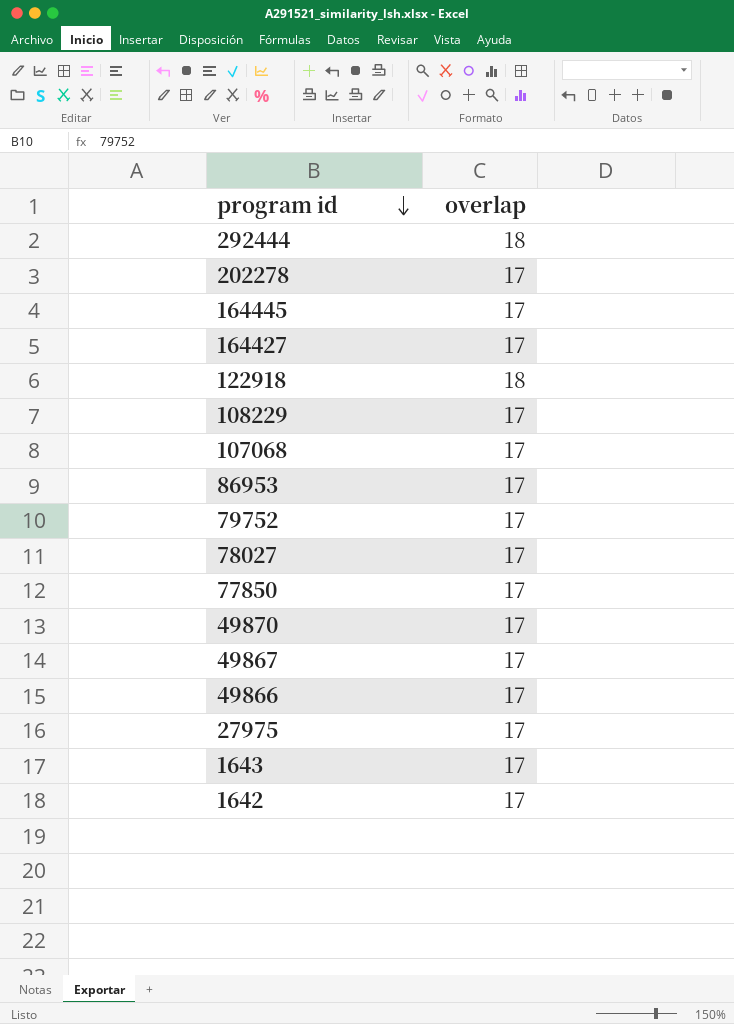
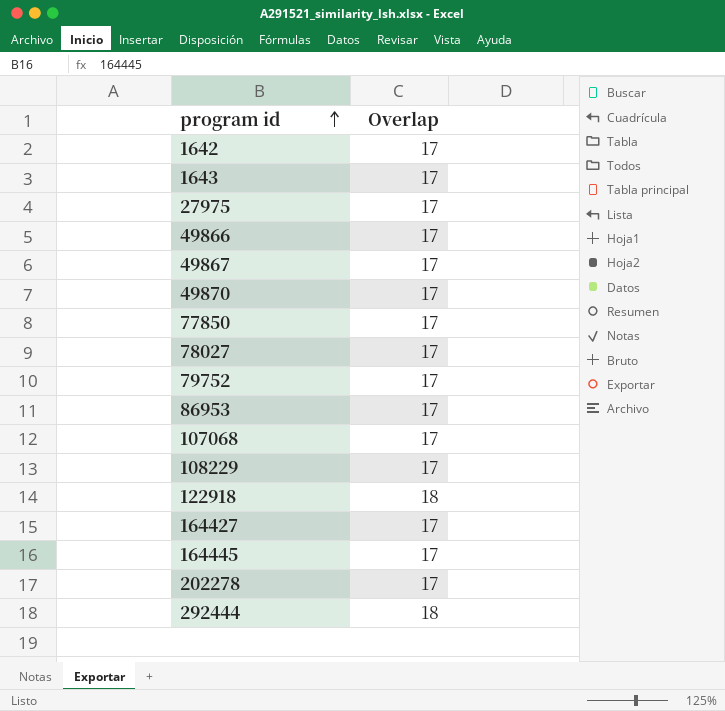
row order: program id descending -> program id ascending
column name: overlap -> Overlap

